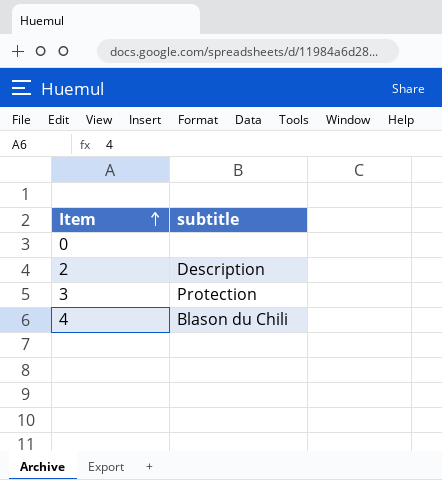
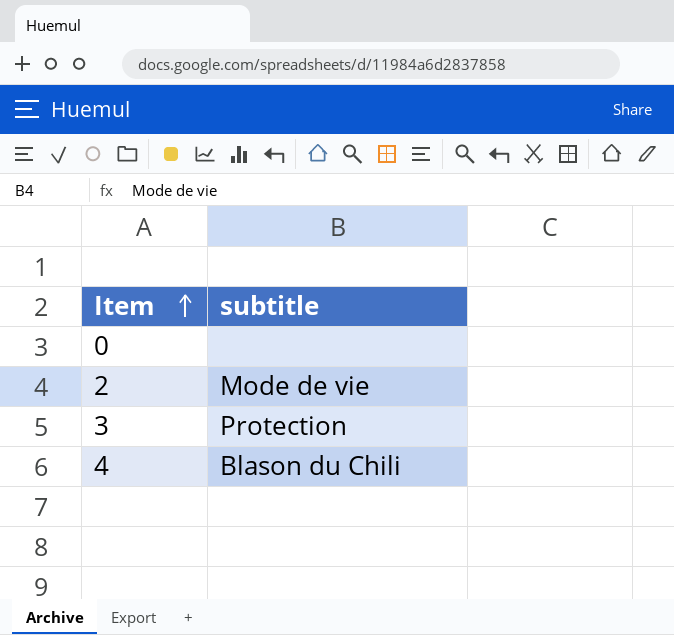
2 | subtitle: Description -> Mode de vie

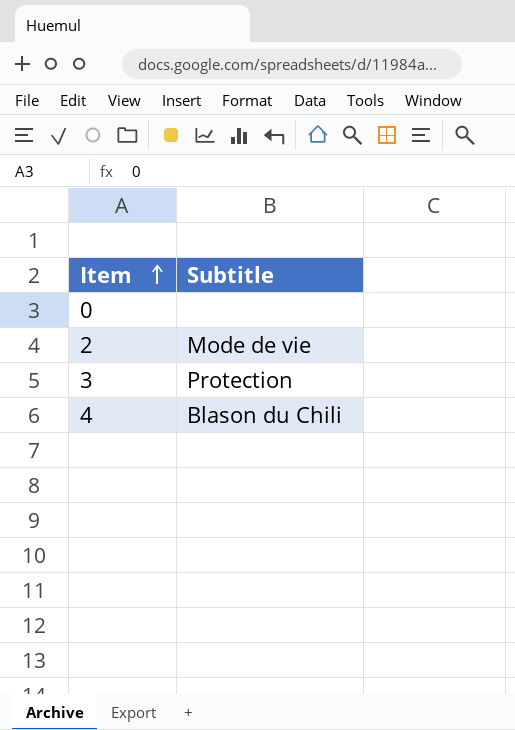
column name: subtitle -> Subtitle

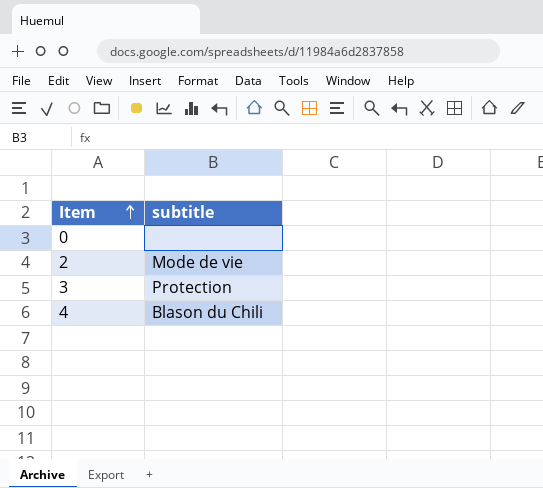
column name: Subtitle -> subtitle

